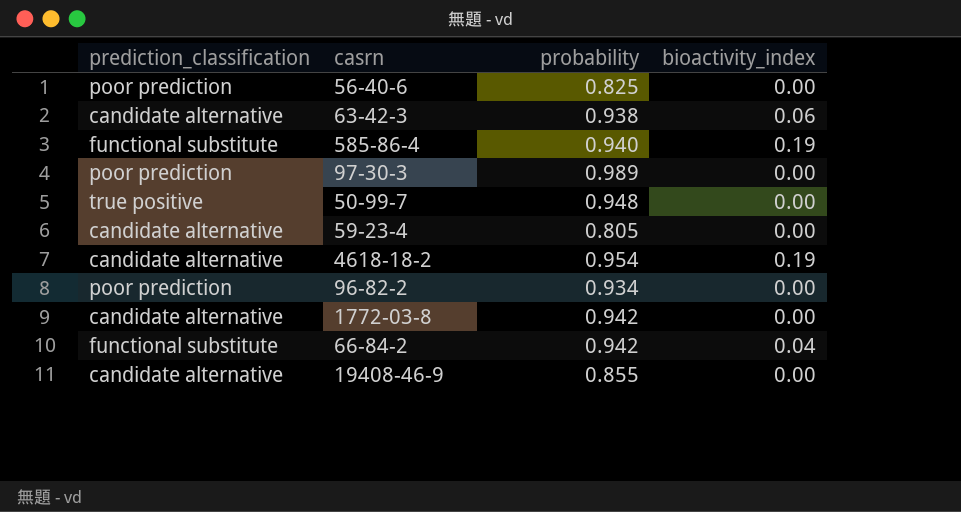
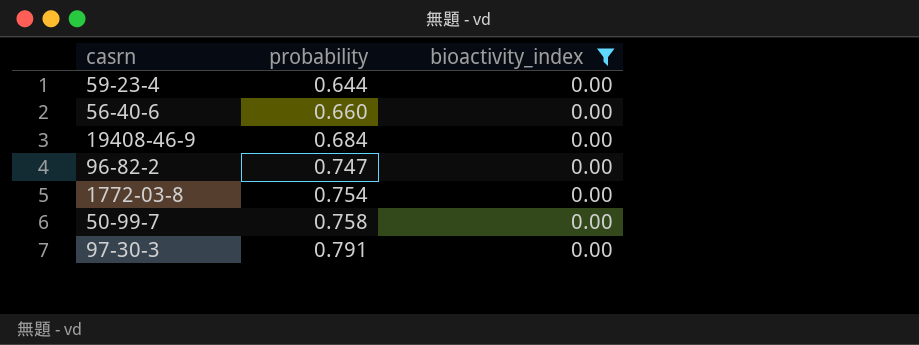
filter: none -> bioactivity_index = 0.00
row order: none -> probability ascending
column prediction_classification | position: 1 -> none
59-23-4 | probability: 0.805 -> 0.644
56-40-6 | probability: 0.825 -> 0.660
19408-46-9 | probability: 0.855 -> 0.684
96-82-2 | probability: 0.934 -> 0.747
1772-03-8 | probability: 0.942 -> 0.754
50-99-7 | probability: 0.948 -> 0.758
97-30-3 | probability: 0.989 -> 0.791

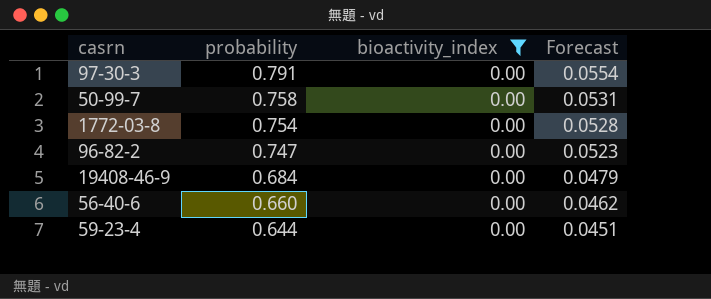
row order: probability ascending -> probability descending
column Forecast | formula: none -> [probability] * 0.07

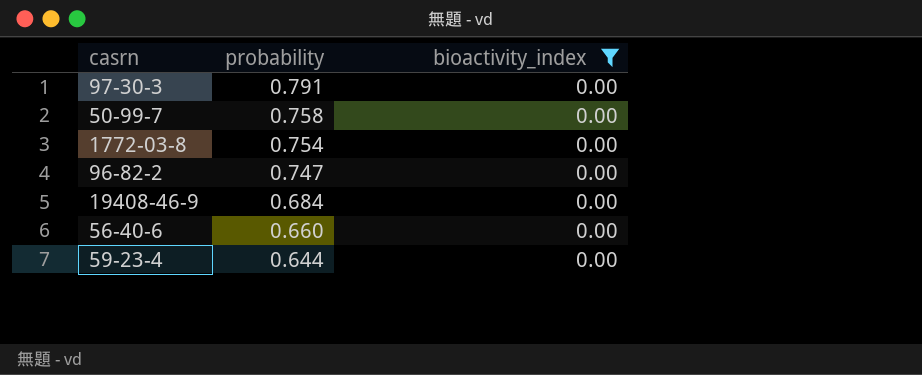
column Forecast | formula: [probability] * 0.07 -> none

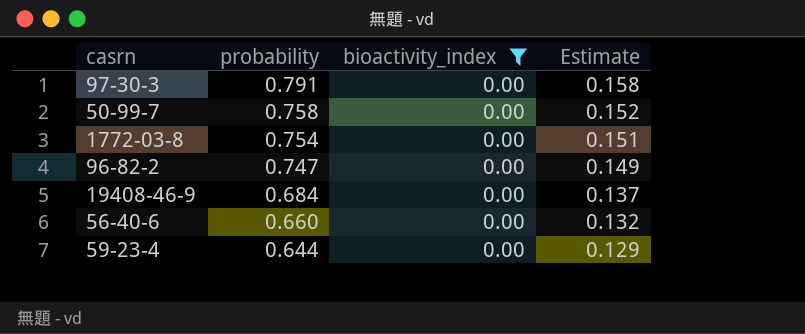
column Estimate | formula: none -> [probability] * 0.2

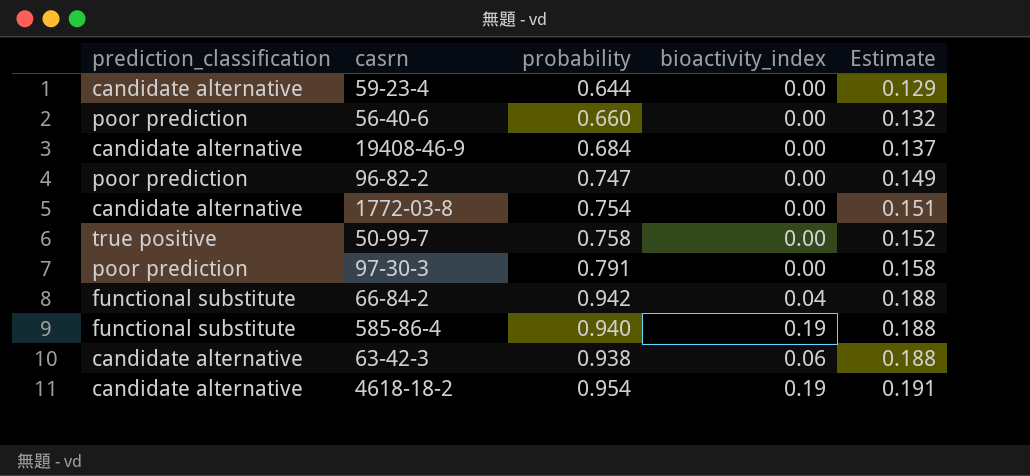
filter: bioactivity_index = 0.00 -> none
row order: probability descending -> Estimate ascending
column prediction_classification | position: none -> 1

